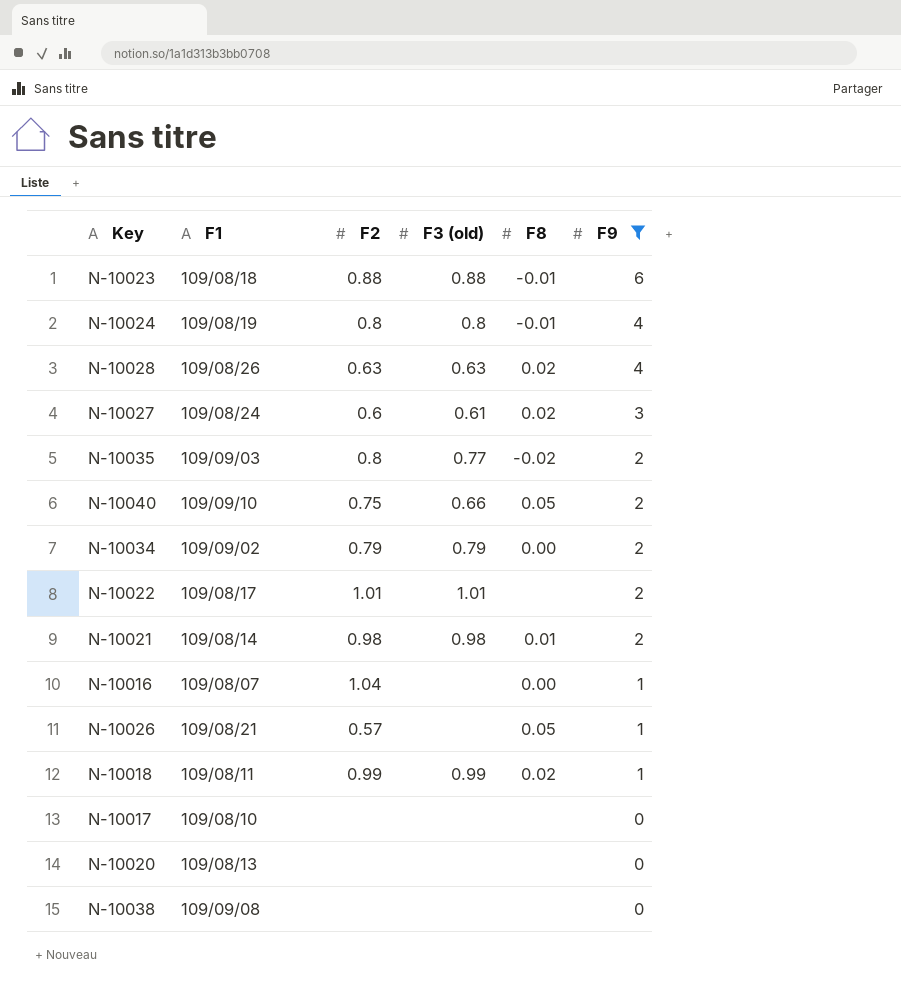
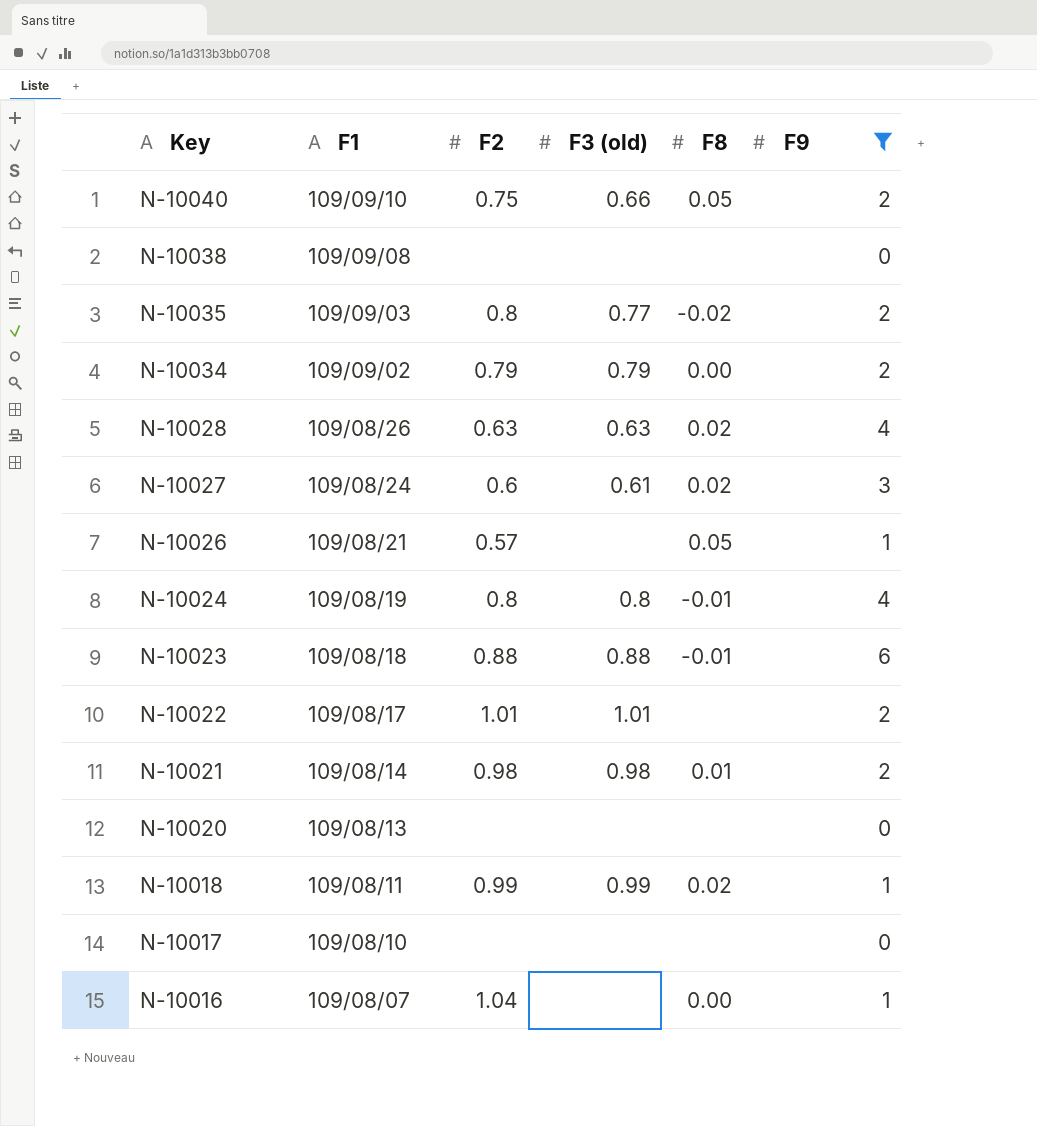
row order: F9 descending -> Key descending

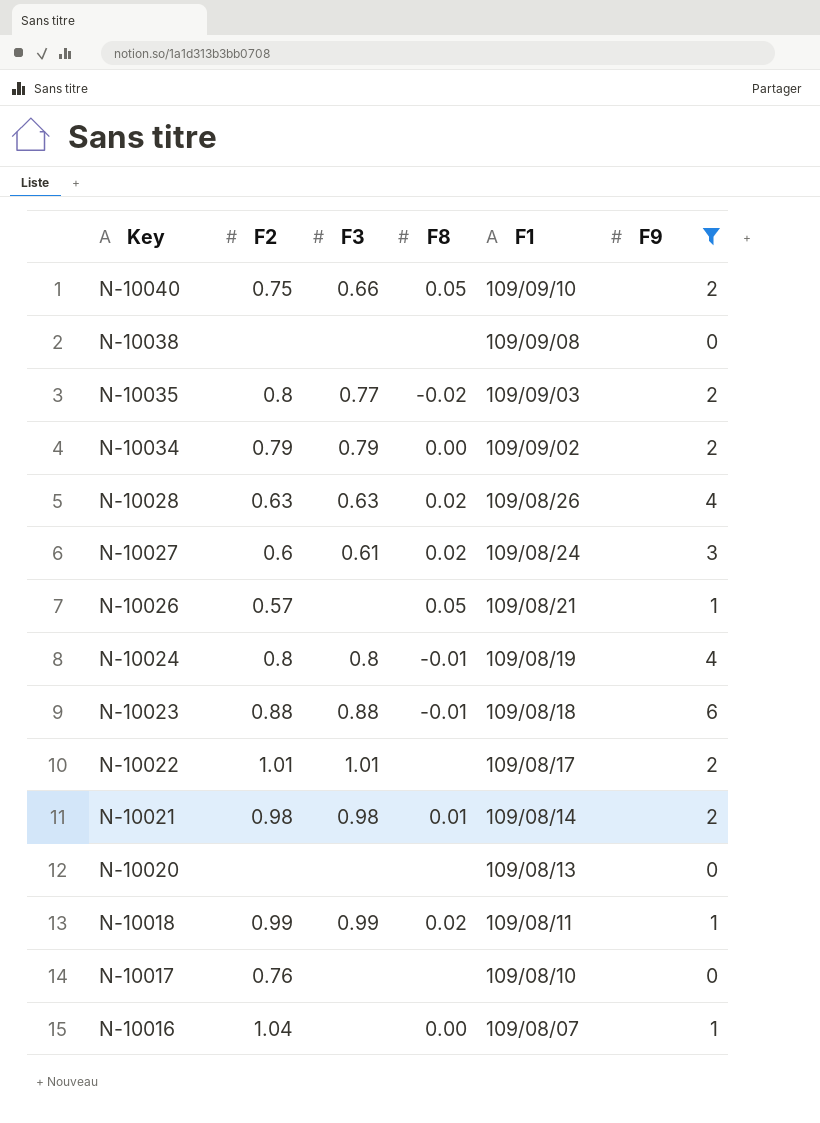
column name: F3 (old) -> F3
column F1 | position: 2 -> 5
N-10017 | F2: none -> 0.76

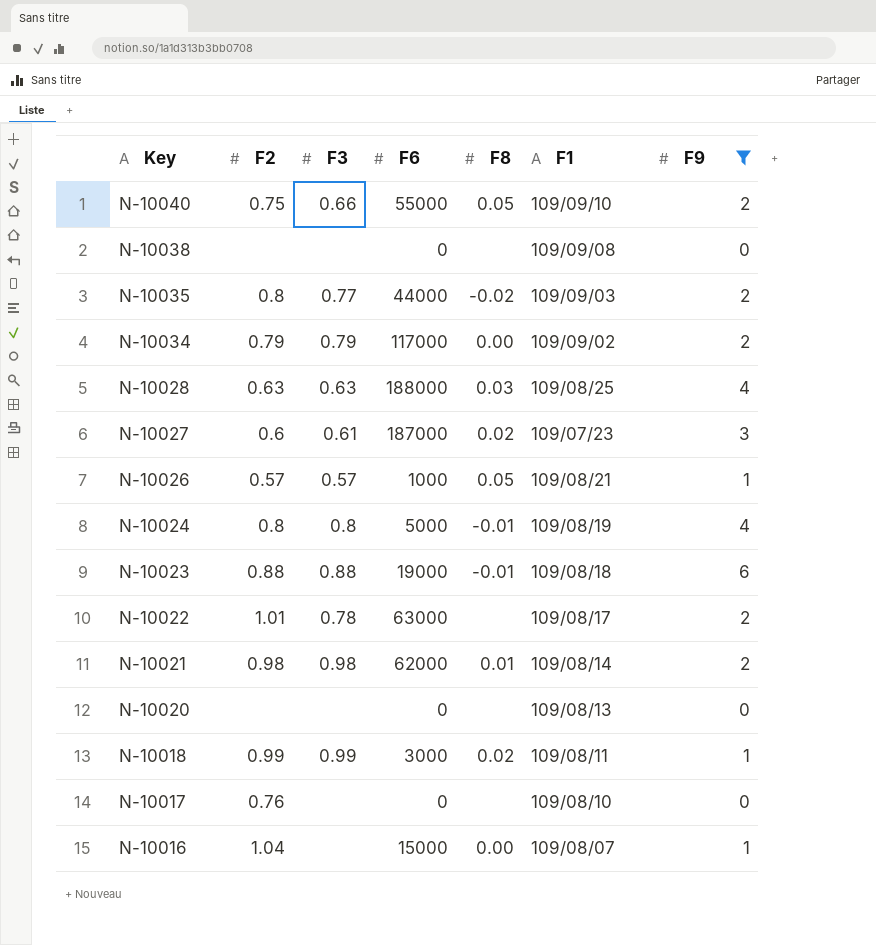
column F6 | position: none -> 4
N-10028 | F8: 0.02 -> 0.03
N-10028 | F1: 109/08/26 -> 109/08/25
N-10027 | F1: 109/08/24 -> 109/07/23
N-10026 | F3: none -> 0.57
N-10022 | F3: 1.01 -> 0.78

